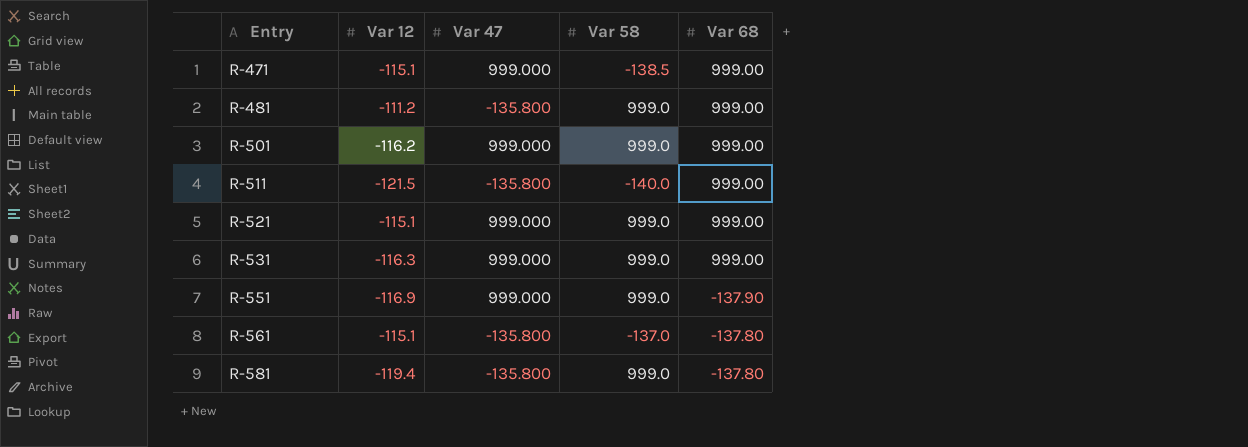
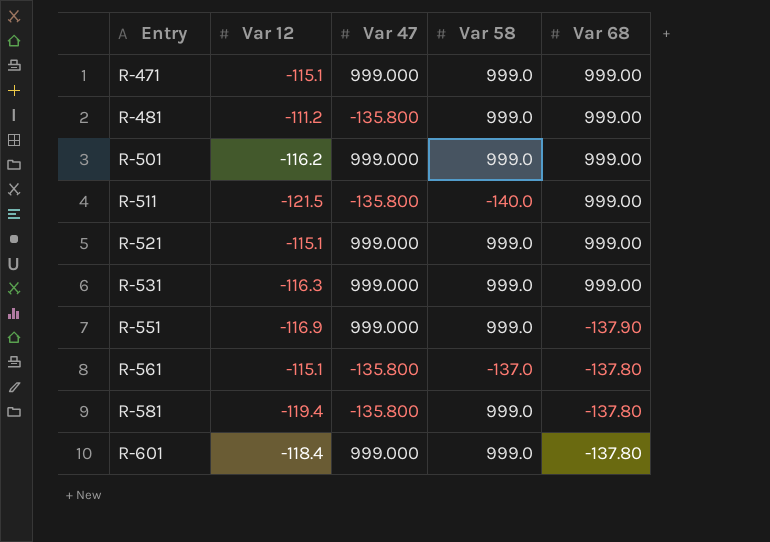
R-471 | Var 58: -138.5 -> 999.0
row R-601: none -> -118.4 | 999.000 | 999.0 | -137.80

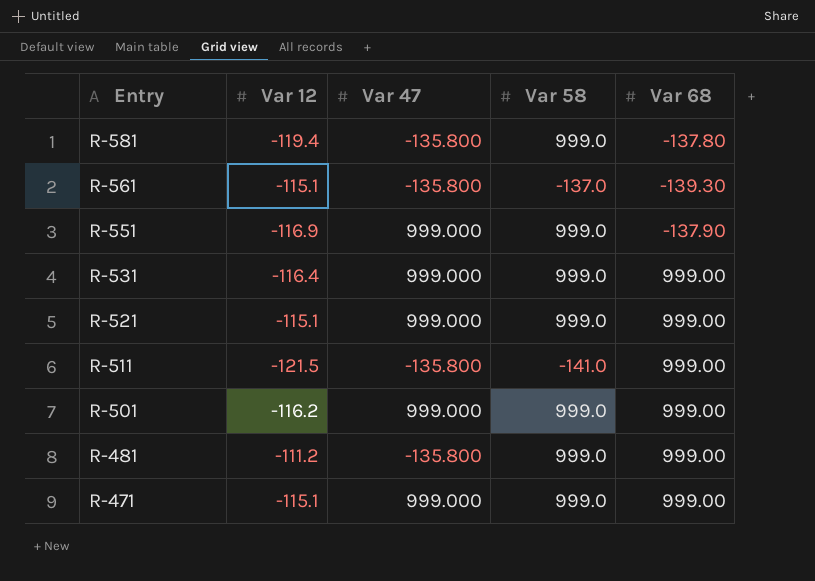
row order: Entry ascending -> Entry descending
row R-601: -118.4 | 999.000 | 999.0 | -137.80 -> none
R-561 | Var 68: -137.80 -> -139.30
R-531 | Var 12: -116.3 -> -116.4
R-511 | Var 58: -140.0 -> -141.0

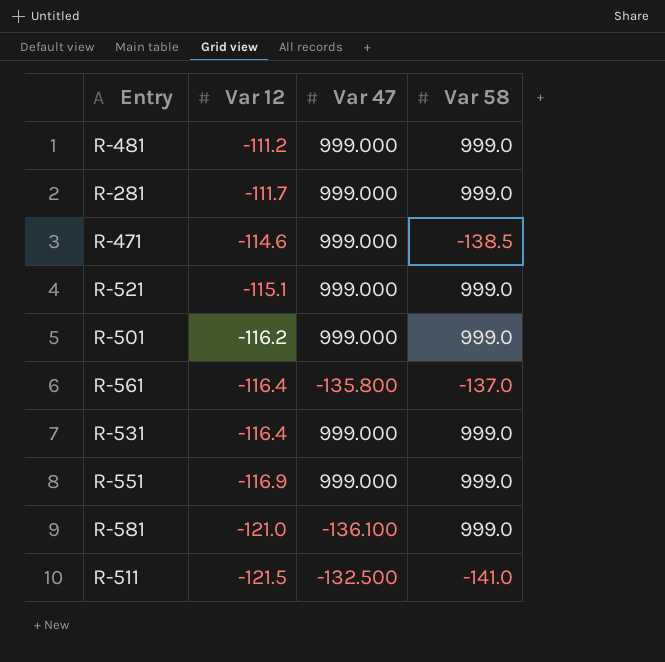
row order: Entry descending -> Var 12 descending
column Var 68 | position: 5 -> none
R-481 | Var 47: -135.800 -> 999.000
row R-281: none -> -111.7 | 999.000 | 999.0
R-471 | Var 12: -115.1 -> -114.6
R-471 | Var 58: 999.0 -> -138.5
R-561 | Var 12: -115.1 -> -116.4
R-581 | Var 12: -119.4 -> -121.0
R-581 | Var 47: -135.800 -> -136.100
R-511 | Var 47: -135.800 -> -132.500

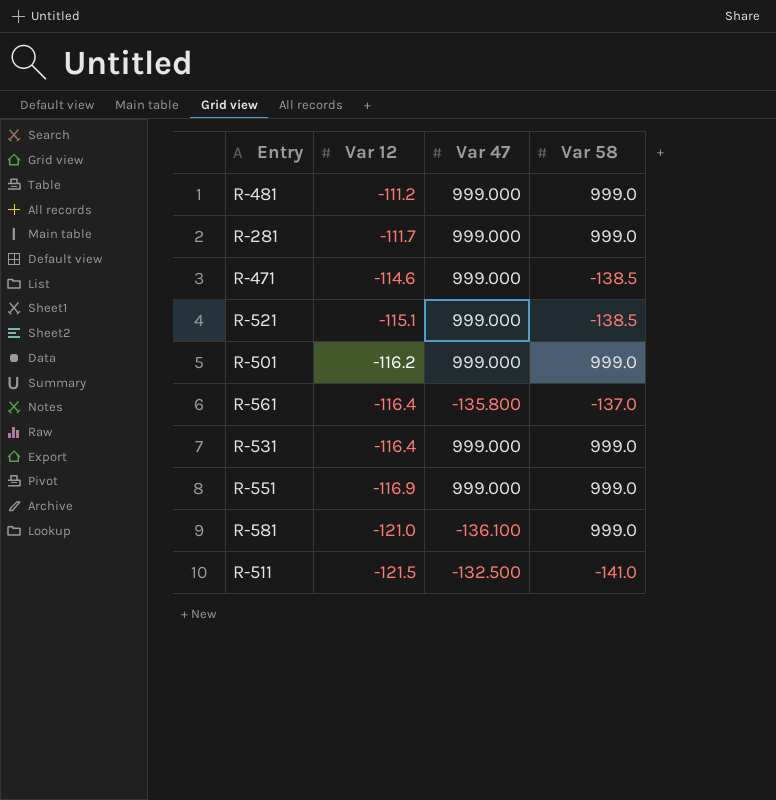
R-521 | Var 58: 999.0 -> -138.5

